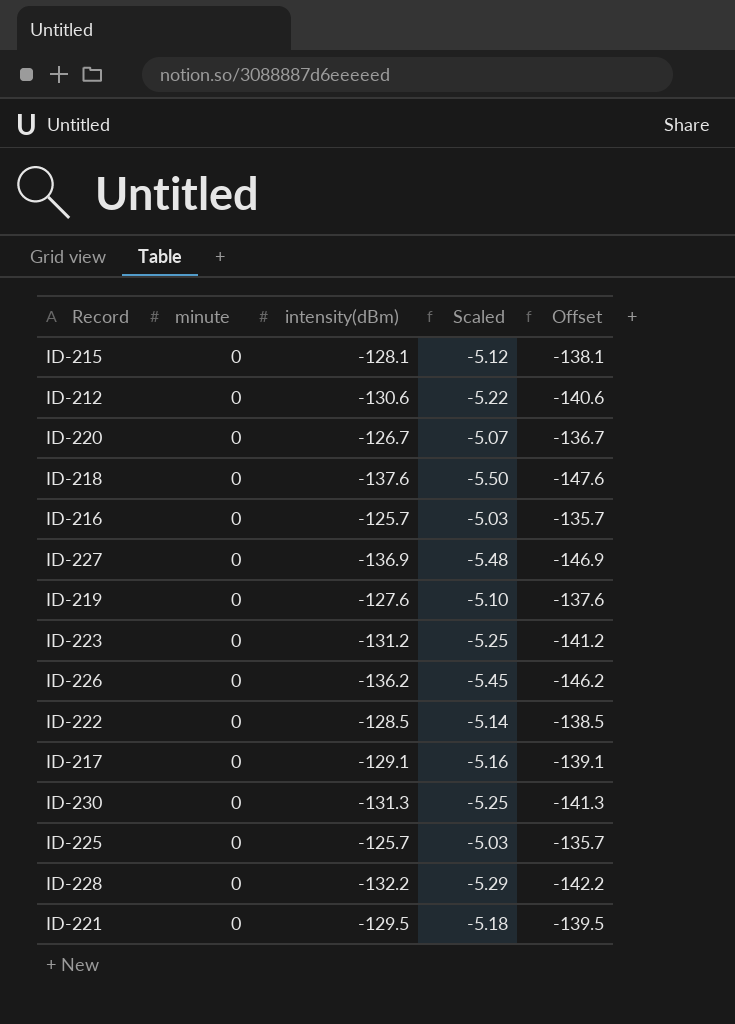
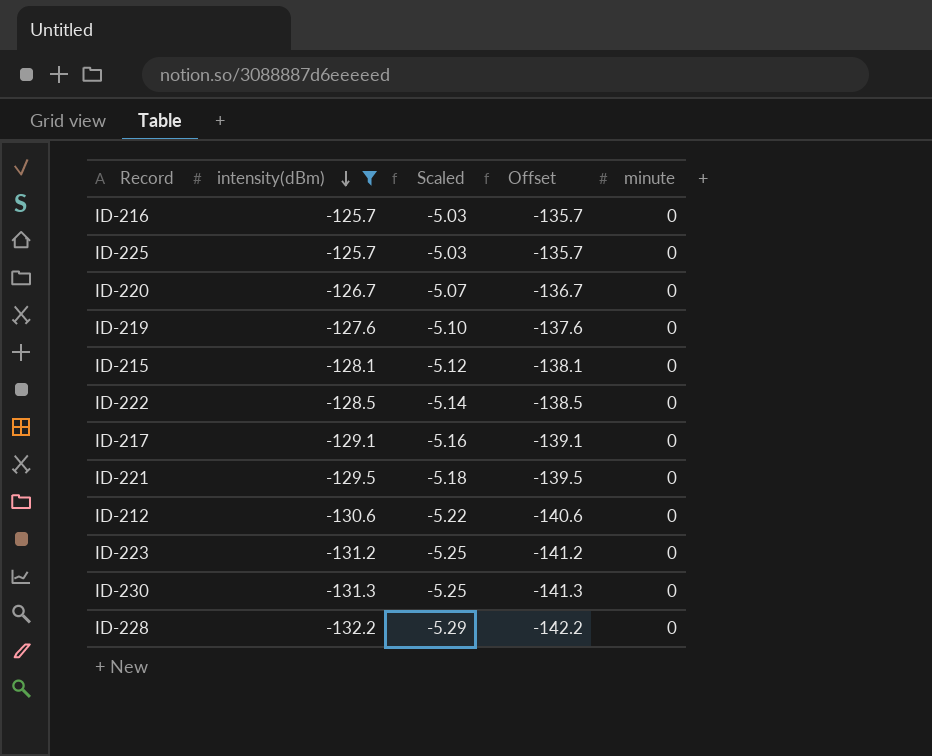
filter: none -> intensity(dBm) >= -132.2
row order: none -> intensity(dBm) descending
column minute | position: 2 -> 5

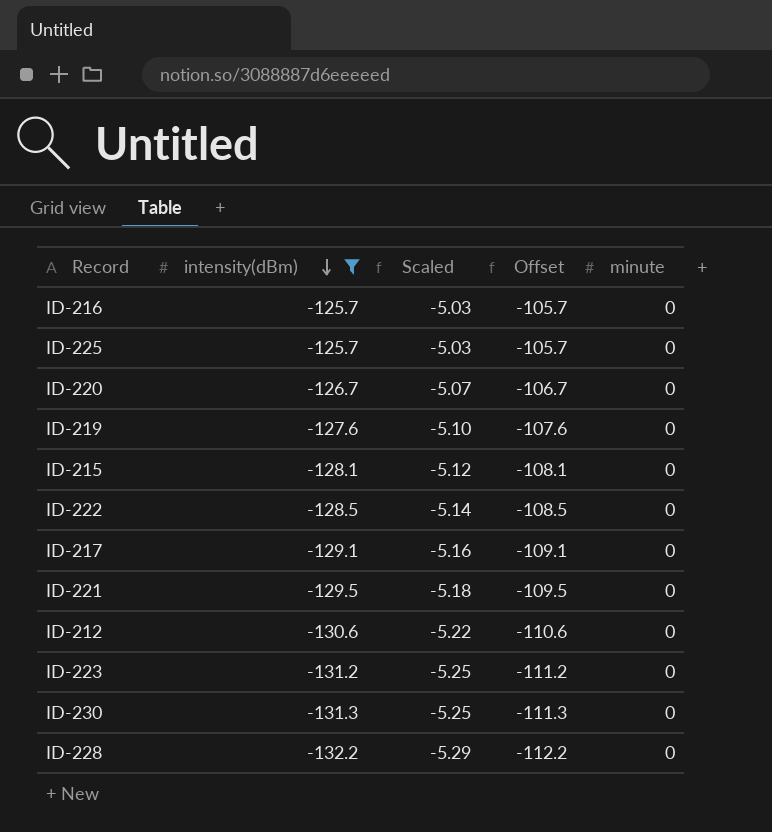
column Offset | formula: [intensity(dBm)] - 10 -> [intensity(dBm)] + 20

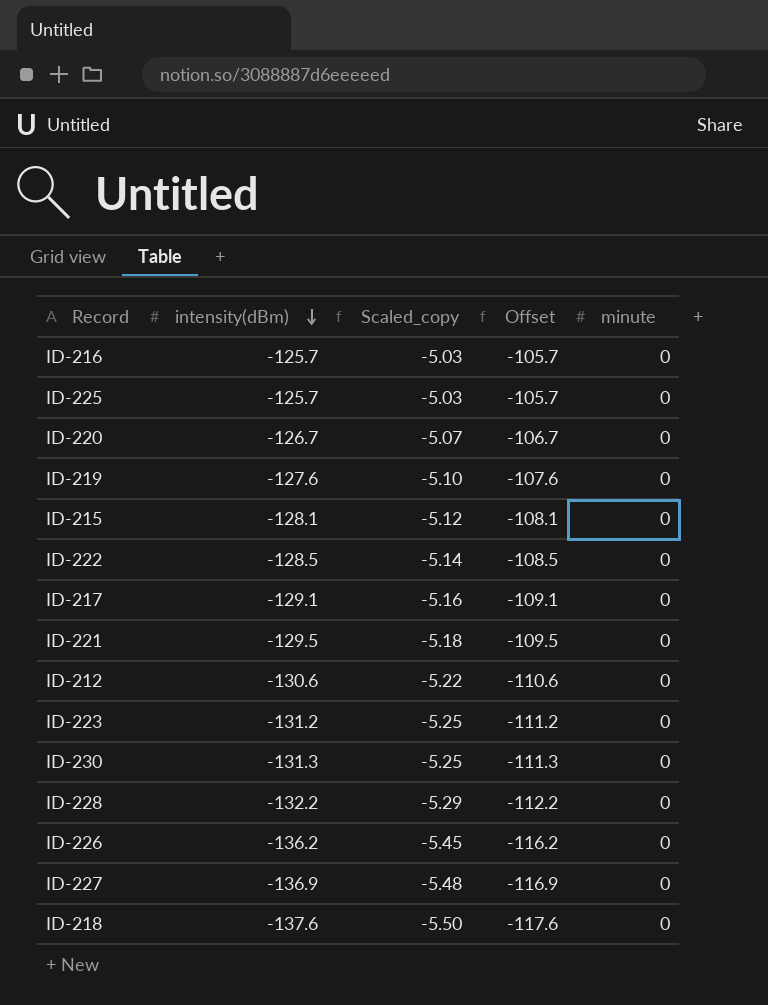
filter: intensity(dBm) >= -132.2 -> none
column name: Scaled -> Scaled_copy

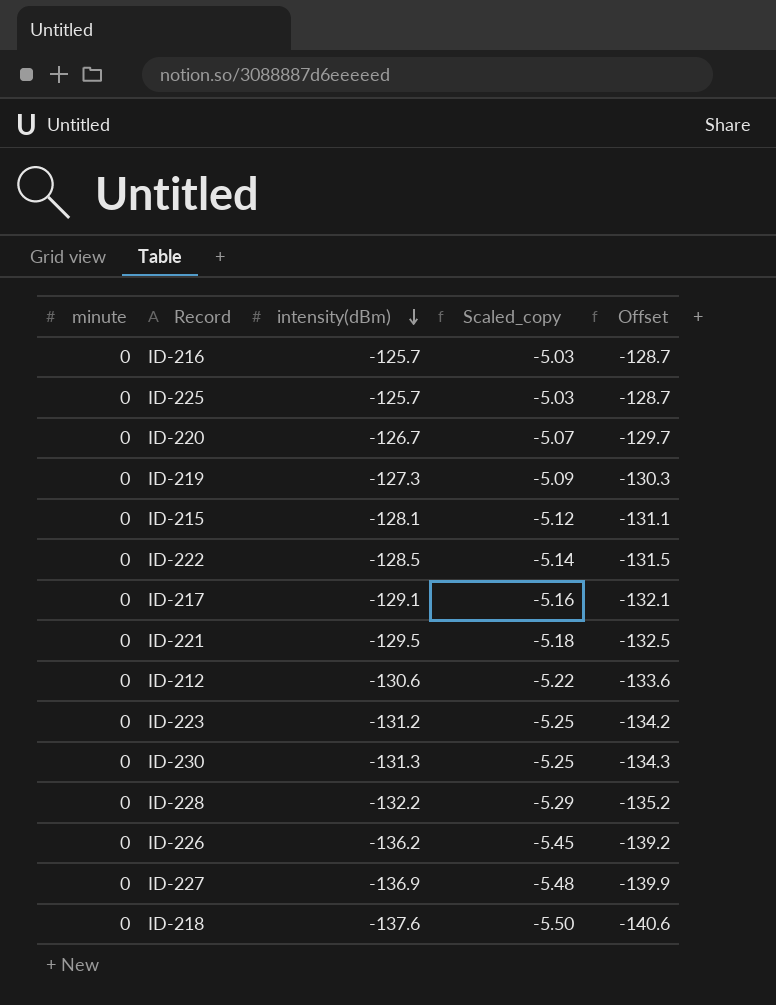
column minute | position: 5 -> 1
column Offset | formula: [intensity(dBm)] + 20 -> [intensity(dBm)] - 3
ID-219 | intensity(dBm): -127.6 -> -127.3
ID-219 | Scaled_copy: -5.10 -> -5.09

